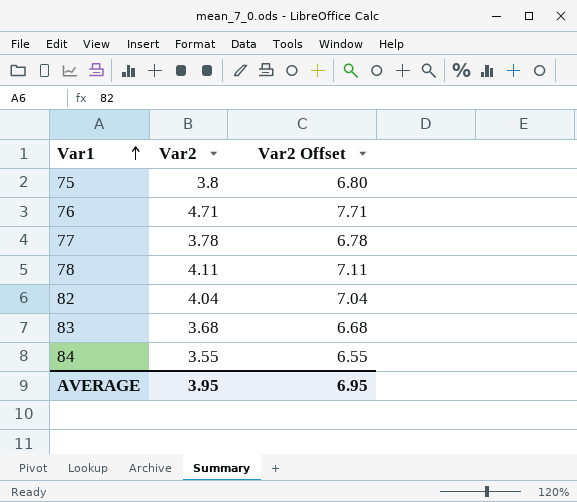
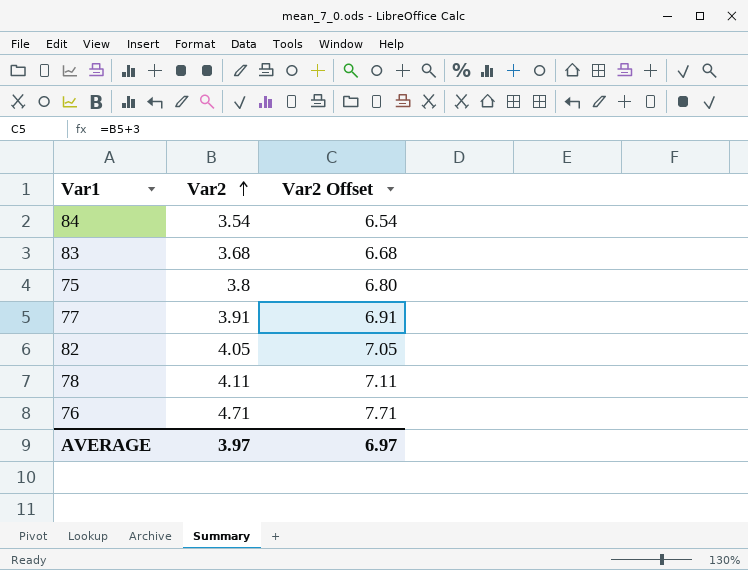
row order: Var1 ascending -> Var2 ascending
84 | Var2: 3.55 -> 3.54
84 | Var2 Offset: 6.55 -> 6.54
77 | Var2: 3.78 -> 3.91
77 | Var2 Offset: 6.78 -> 6.91
82 | Var2: 4.04 -> 4.05
82 | Var2 Offset: 7.04 -> 7.05
AVERAGE | Var2: 3.95 -> 3.97
AVERAGE | Var2 Offset: 6.95 -> 6.97

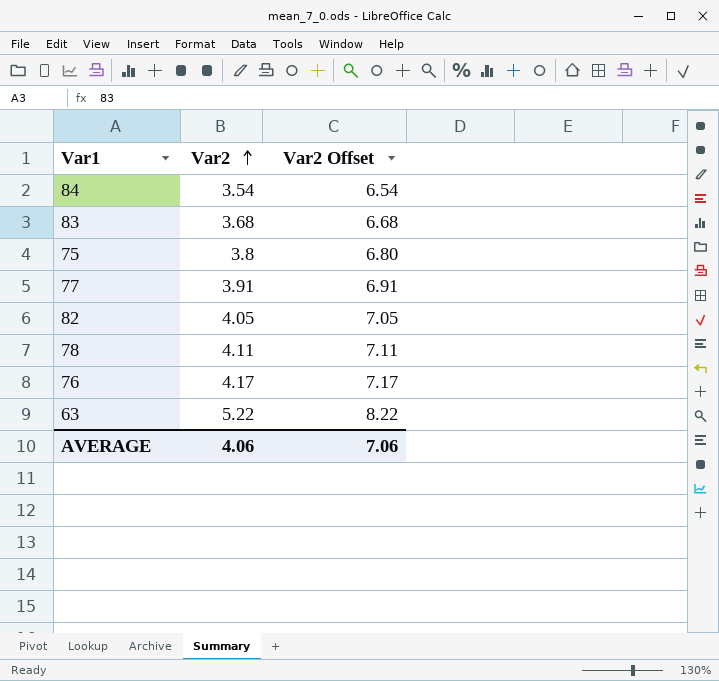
76 | Var2: 4.71 -> 4.17
76 | Var2 Offset: 7.71 -> 7.17
row 63: none -> 5.22 | 8.22
AVERAGE | Var2: 3.97 -> 4.06
AVERAGE | Var2 Offset: 6.97 -> 7.06

